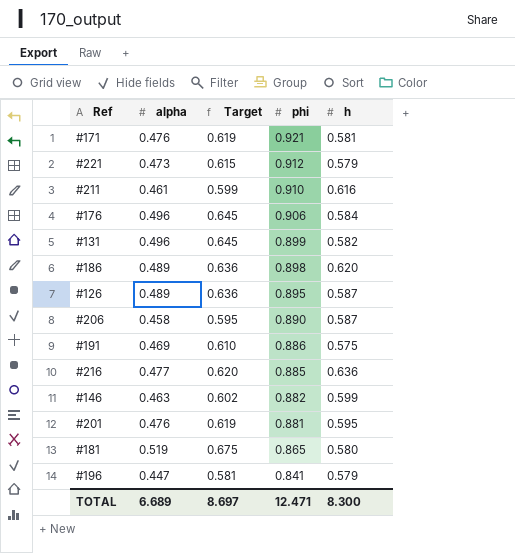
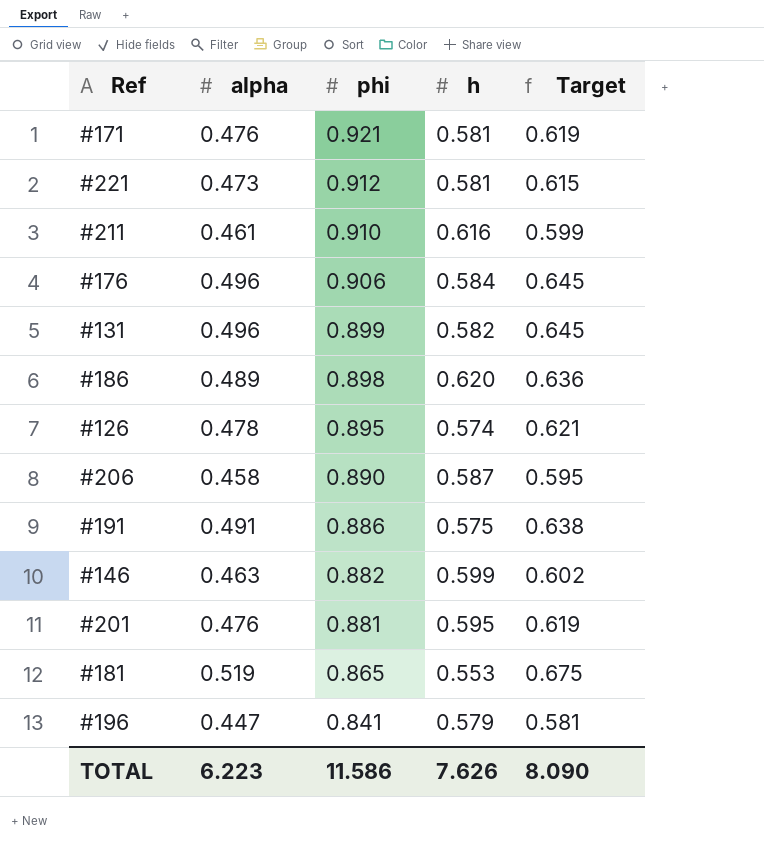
column Target | position: 3 -> 5
row #216: 0.477 | 0.620 | 0.885 | 0.636 -> none
#221 | h: 0.579 -> 0.581
#126 | alpha: 0.489 -> 0.478
#126 | h: 0.587 -> 0.574
#126 | Target: 0.636 -> 0.621
#191 | alpha: 0.469 -> 0.491
#191 | Target: 0.610 -> 0.638
#181 | h: 0.580 -> 0.553
TOTAL | alpha: 6.689 -> 6.223
TOTAL | phi: 12.471 -> 11.586
TOTAL | h: 8.300 -> 7.626
TOTAL | Target: 8.697 -> 8.090

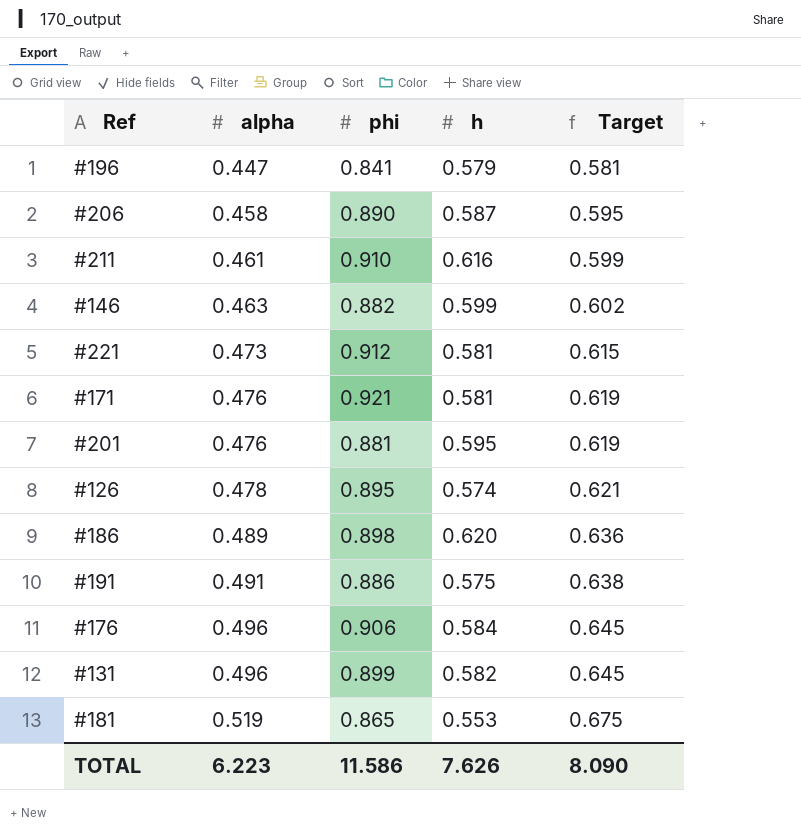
row order: phi descending -> alpha ascending

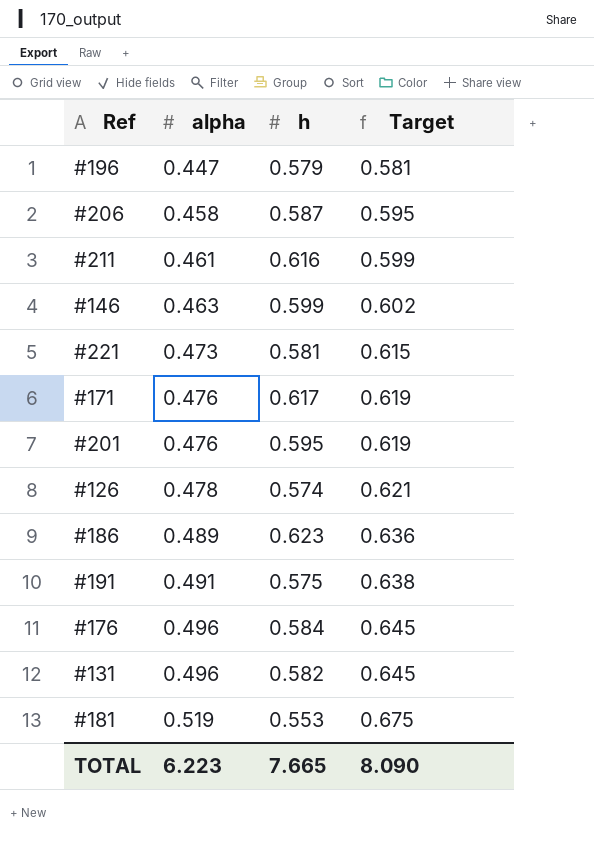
column phi | position: 3 -> none
#171 | h: 0.581 -> 0.617
#186 | h: 0.620 -> 0.623
TOTAL | h: 7.626 -> 7.665

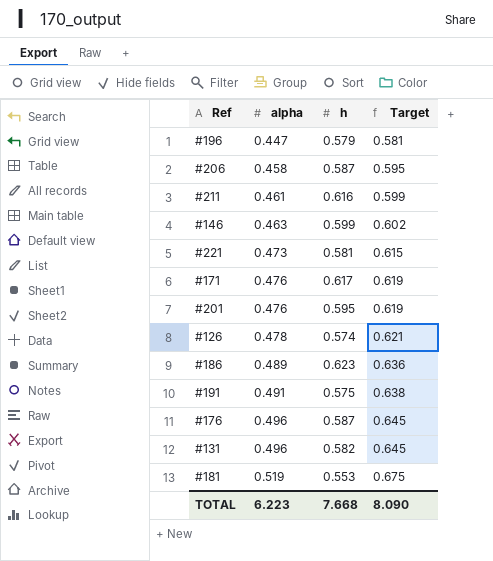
#176 | h: 0.584 -> 0.587
TOTAL | h: 7.665 -> 7.668

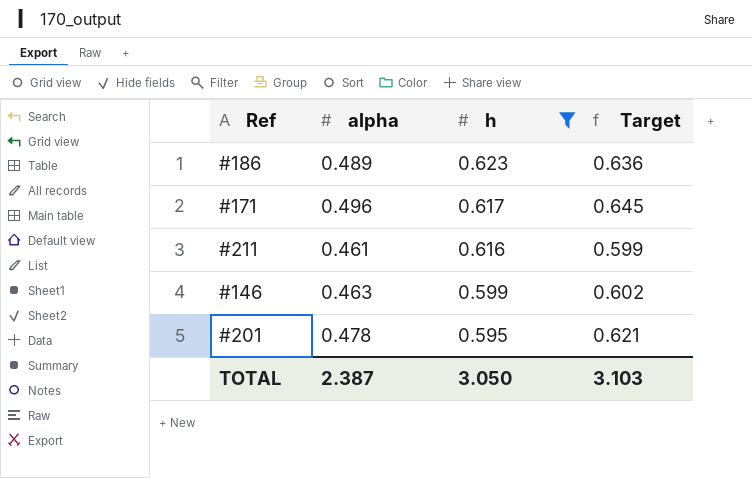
filter: none -> h >= 0.595
row order: alpha ascending -> h descending
#171 | alpha: 0.476 -> 0.496
#171 | Target: 0.619 -> 0.645
#201 | alpha: 0.476 -> 0.478
#201 | Target: 0.619 -> 0.621
TOTAL | alpha: 6.223 -> 2.387
TOTAL | h: 7.668 -> 3.050
TOTAL | Target: 8.090 -> 3.103

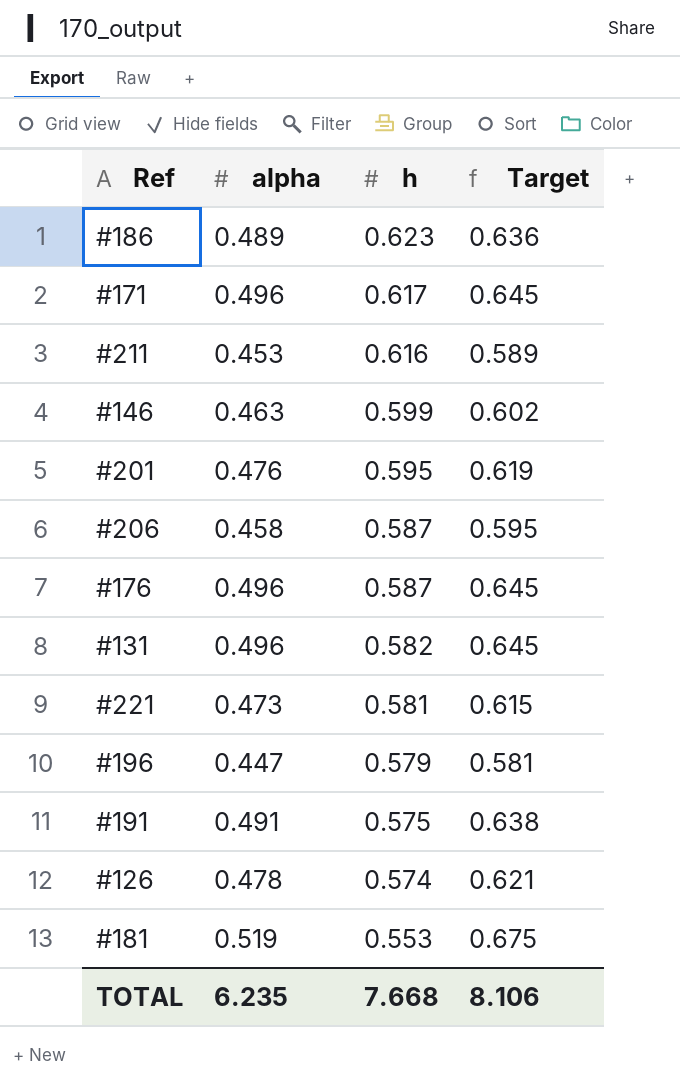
filter: h >= 0.595 -> none
#211 | alpha: 0.461 -> 0.453
#211 | Target: 0.599 -> 0.589
#201 | alpha: 0.478 -> 0.476
#201 | Target: 0.621 -> 0.619
TOTAL | alpha: 2.387 -> 6.235
TOTAL | h: 3.050 -> 7.668
TOTAL | Target: 3.103 -> 8.106

